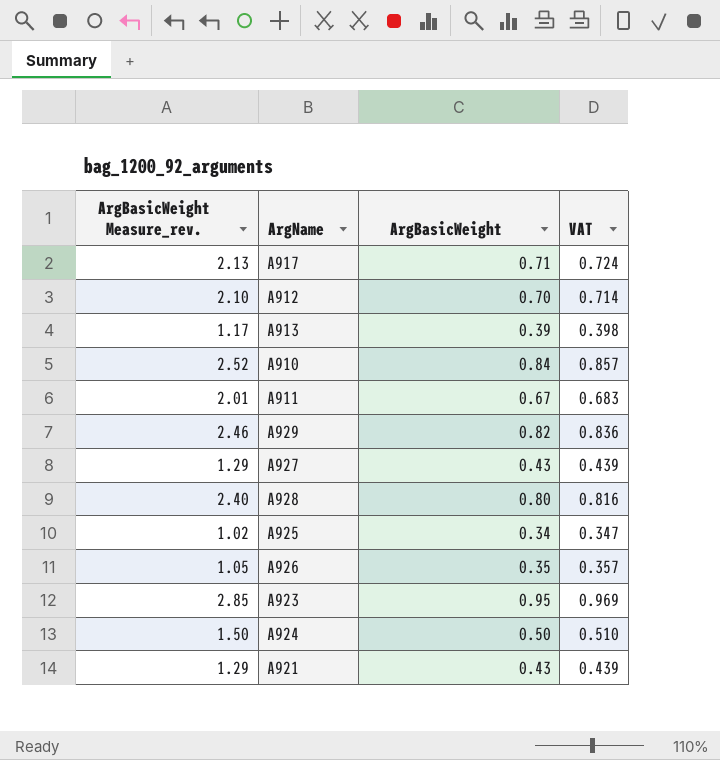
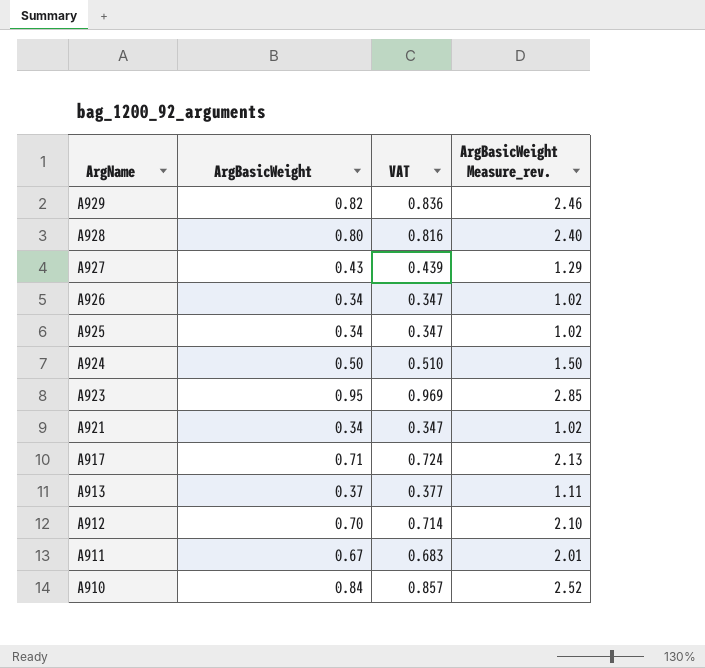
row order: none -> ArgName descending
column ArgBasicWeight Measure_rev. | position: 1 -> 4
A926 | ArgBasicWeight: 0.35 -> 0.34
A926 | VAT: 0.357 -> 0.347
A926 | ArgBasicWeight Measure_rev.: 1.05 -> 1.02
A921 | ArgBasicWeight: 0.43 -> 0.34
A921 | VAT: 0.439 -> 0.347
A921 | ArgBasicWeight Measure_rev.: 1.29 -> 1.02
A913 | ArgBasicWeight: 0.39 -> 0.37
A913 | VAT: 0.398 -> 0.377
A913 | ArgBasicWeight Measure_rev.: 1.17 -> 1.11

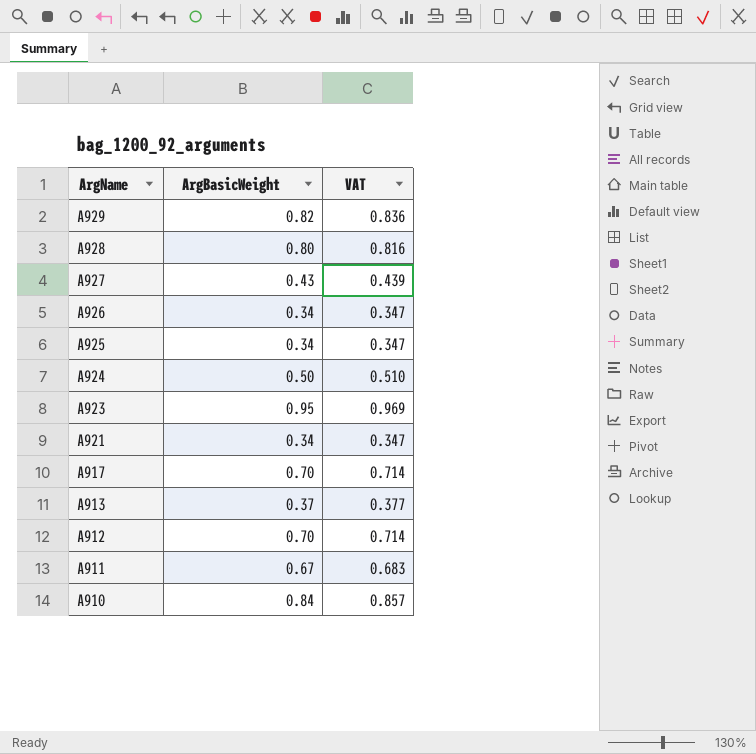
column ArgBasicWeight Measure_rev. | formula: [ArgBasicWeight] * 3 -> none
A917 | ArgBasicWeight: 0.71 -> 0.70
A917 | VAT: 0.724 -> 0.714

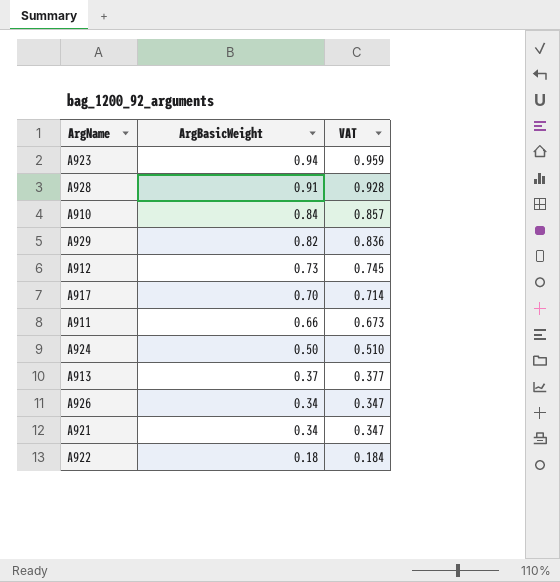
row order: ArgName descending -> ArgBasicWeight descending
row A927: 0.43 | 0.439 -> none
row A925: 0.34 | 0.347 -> none
A923 | ArgBasicWeight: 0.95 -> 0.94
A923 | VAT: 0.969 -> 0.959
A928 | ArgBasicWeight: 0.80 -> 0.91
A928 | VAT: 0.816 -> 0.928
A912 | ArgBasicWeight: 0.70 -> 0.73
A912 | VAT: 0.714 -> 0.745
A911 | ArgBasicWeight: 0.67 -> 0.66
A911 | VAT: 0.683 -> 0.673
row A922: none -> 0.18 | 0.184

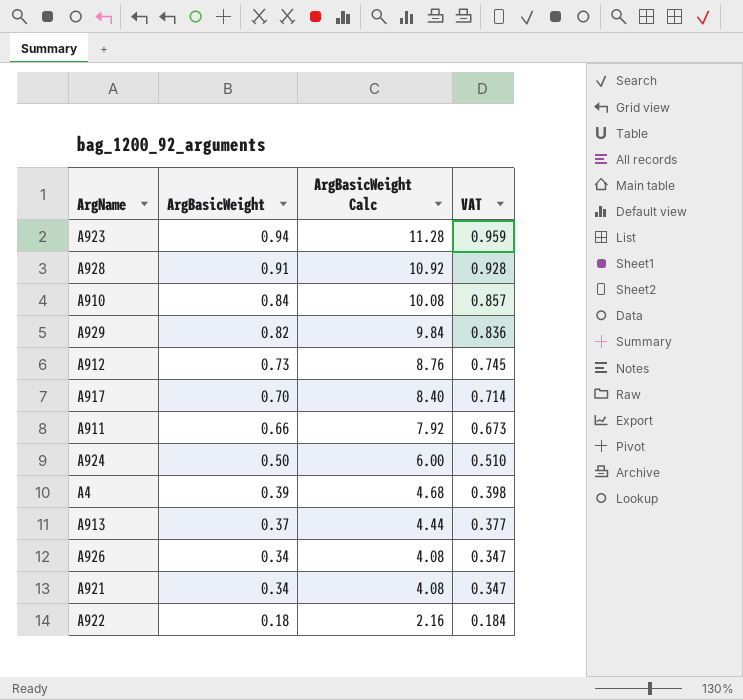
column ArgBasicWeight Calc | formula: none -> [ArgBasicWeight] * 12
row A4: none -> 0.39 | 4.68 | 0.398

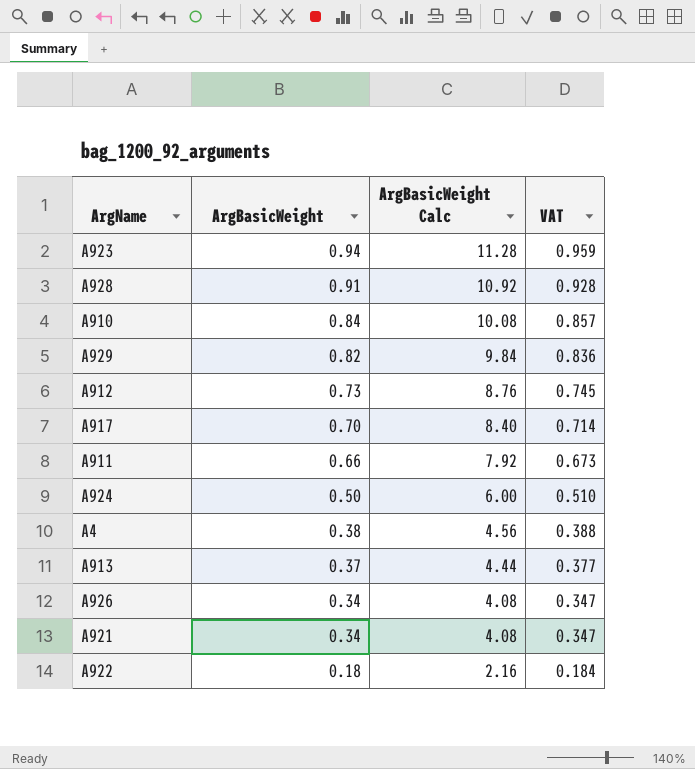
A4 | ArgBasicWeight: 0.39 -> 0.38
A4 | ArgBasicWeight Calc: 4.68 -> 4.56
A4 | VAT: 0.398 -> 0.388

